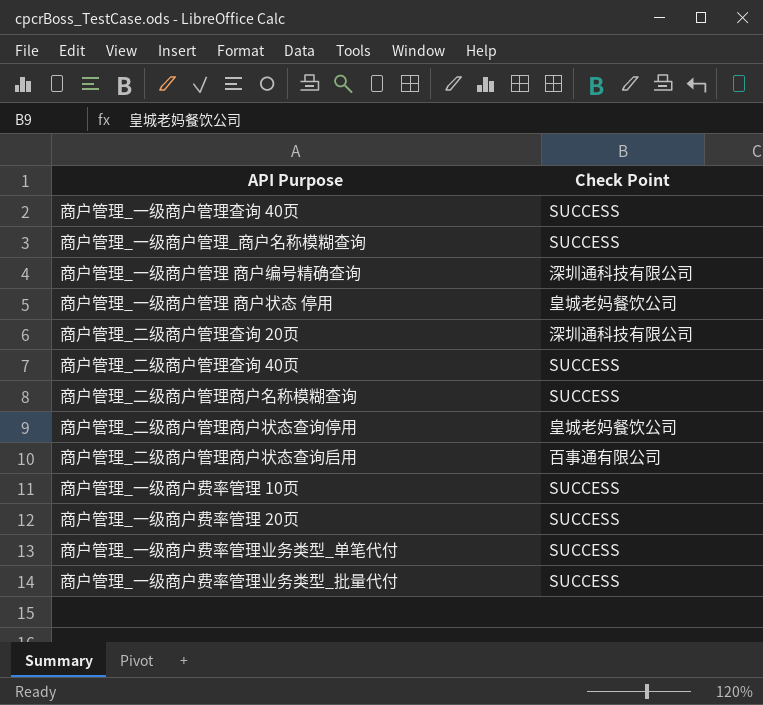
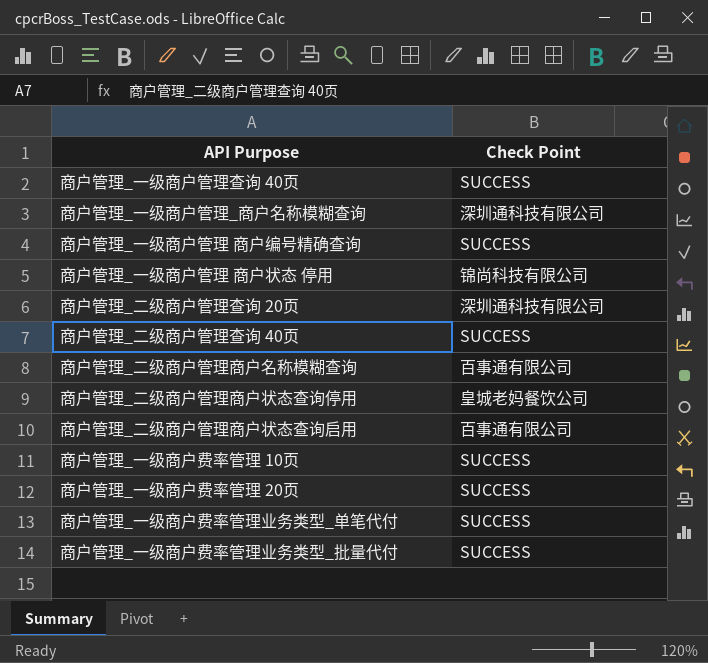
商户管理_一级商户管理_商户名称模糊查询 | Check Point: SUCCESS -> 深圳通科技有限公司
商户管理_一级商户管理 商户编号精确查询 | Check Point: 深圳通科技有限公司 -> SUCCESS
商户管理_一级商户管理 商户状态 停用 | Check Point: 皇城老妈餐饮公司 -> 锦尚科技有限公司
商户管理_二级商户管理商户名称模糊查询 | Check Point: SUCCESS -> 百事通有限公司

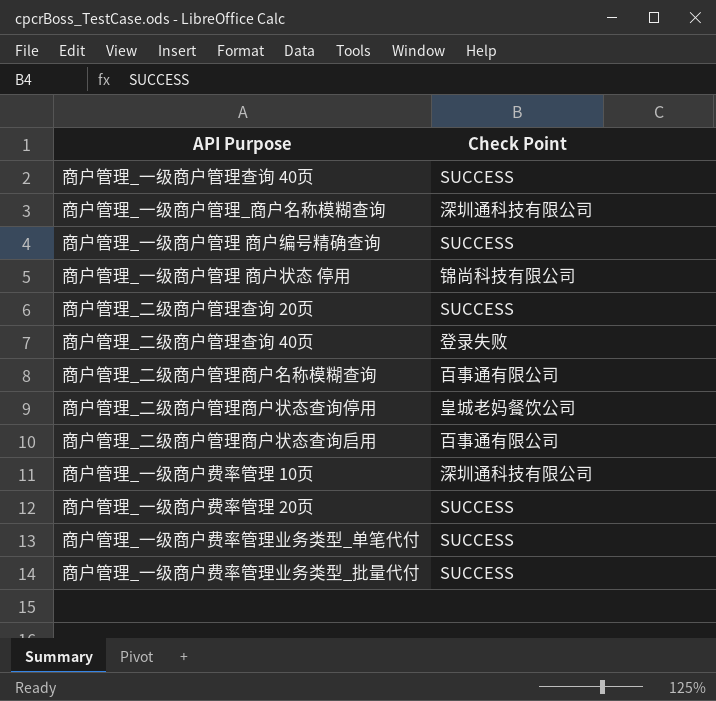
商户管理_二级商户管理查询 20页 | Check Point: 深圳通科技有限公司 -> SUCCESS
商户管理_二级商户管理查询 40页 | Check Point: SUCCESS -> 登录失败
商户管理_一级商户费率管理 10页 | Check Point: SUCCESS -> 深圳通科技有限公司

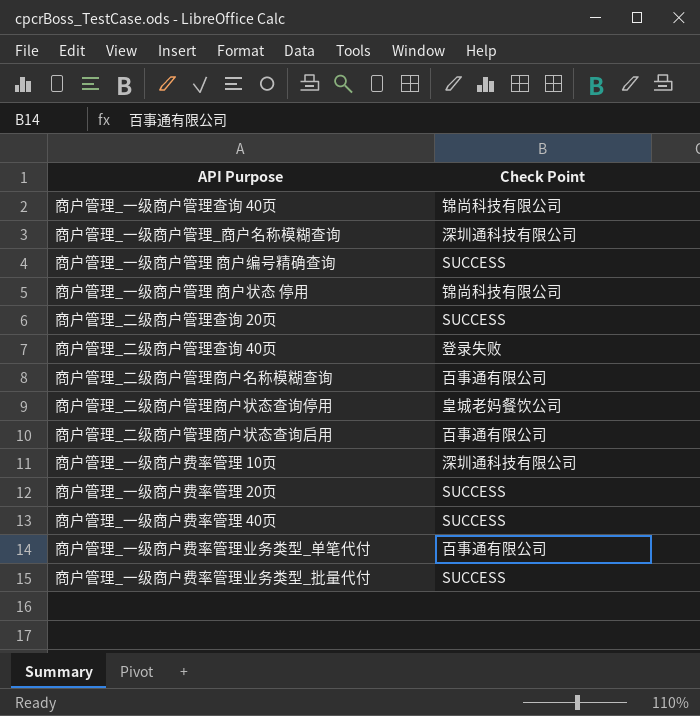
商户管理_一级商户管理查询 40页 | Check Point: SUCCESS -> 锦尚科技有限公司
row 商户管理_一级商户费率管理 40页: none -> SUCCESS
商户管理_一级商户费率管理业务类型_单笔代付 | Check Point: SUCCESS -> 百事通有限公司

